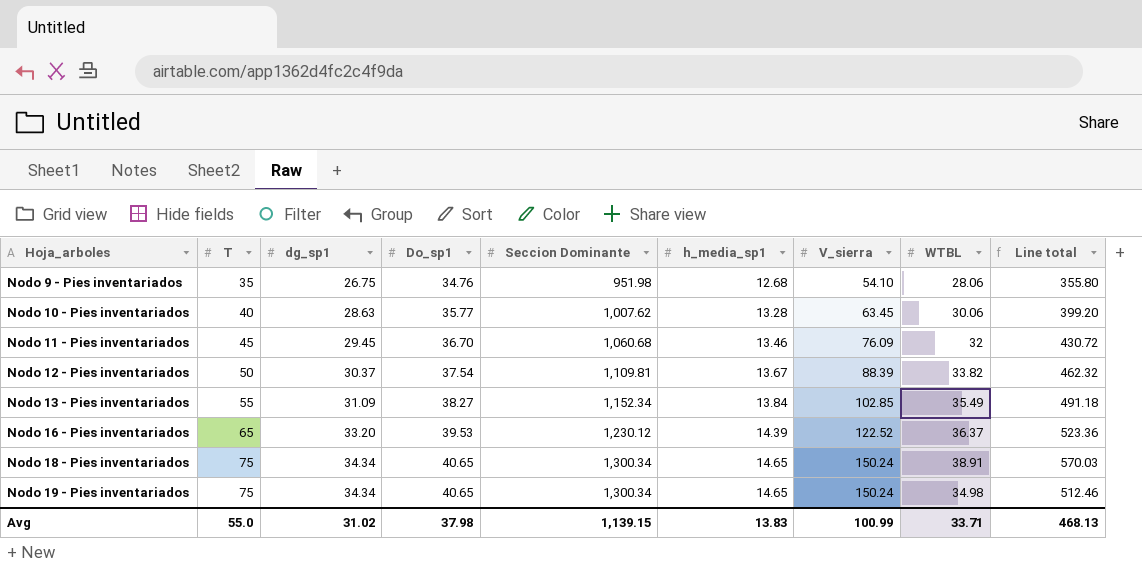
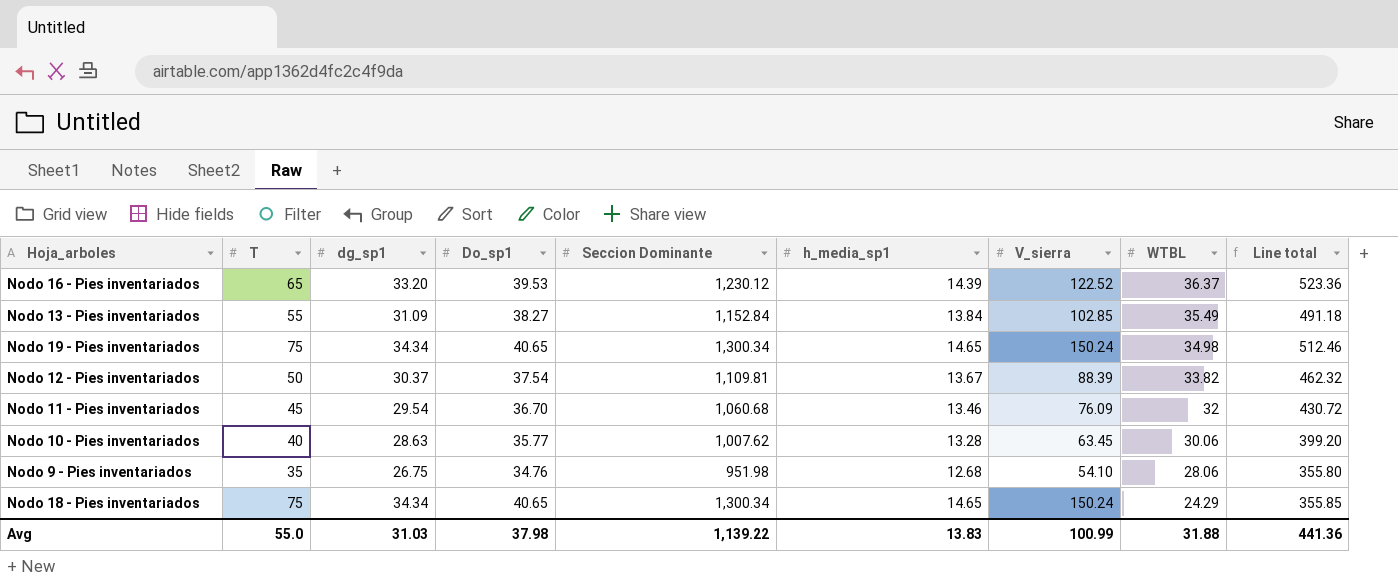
row order: Hoja_arboles ascending -> WTBL descending
Nodo 13 - Pies inventariados | Seccion Dominante: 1,152.34 -> 1,152.84
Nodo 11 - Pies inventariados | dg_sp1: 29.45 -> 29.54
Nodo 18 - Pies inventariados | WTBL: 38.91 -> 24.29
Nodo 18 - Pies inventariados | Line total: 570.03 -> 355.85
Avg | dg_sp1: 31.02 -> 31.03
Avg | Seccion Dominante: 1,139.15 -> 1,139.22
Avg | WTBL: 33.71 -> 31.88
Avg | Line total: 468.13 -> 441.36

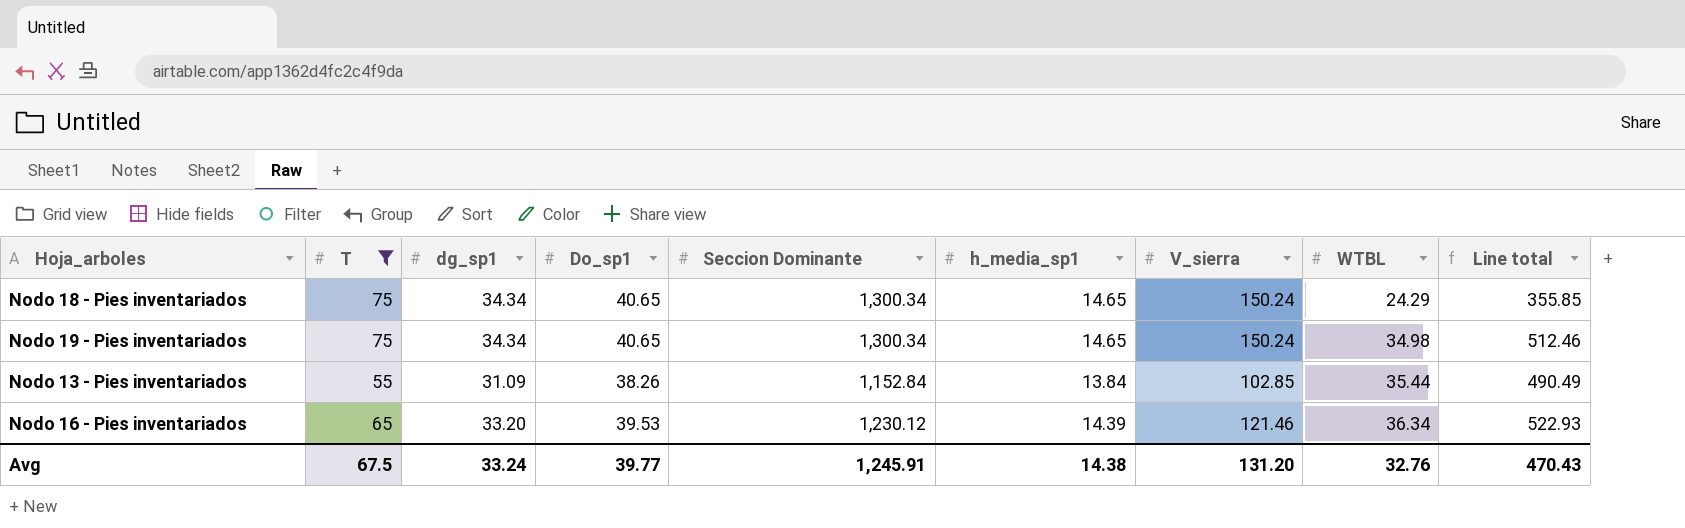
filter: none -> T >= 55
row order: WTBL descending -> WTBL ascending
Nodo 13 - Pies inventariados | Do_sp1: 38.27 -> 38.26
Nodo 13 - Pies inventariados | WTBL: 35.49 -> 35.44
Nodo 13 - Pies inventariados | Line total: 491.18 -> 490.49
Nodo 16 - Pies inventariados | V_sierra: 122.52 -> 121.46
Nodo 16 - Pies inventariados | WTBL: 36.37 -> 36.34
Nodo 16 - Pies inventariados | Line total: 523.36 -> 522.93
Avg | T: 55.0 -> 67.5
Avg | dg_sp1: 31.03 -> 33.24
Avg | Do_sp1: 37.98 -> 39.77
Avg | Seccion Dominante: 1,139.22 -> 1,245.91
Avg | h_media_sp1: 13.83 -> 14.38
Avg | V_sierra: 100.99 -> 131.20
Avg | WTBL: 31.88 -> 32.76
Avg | Line total: 441.36 -> 470.43

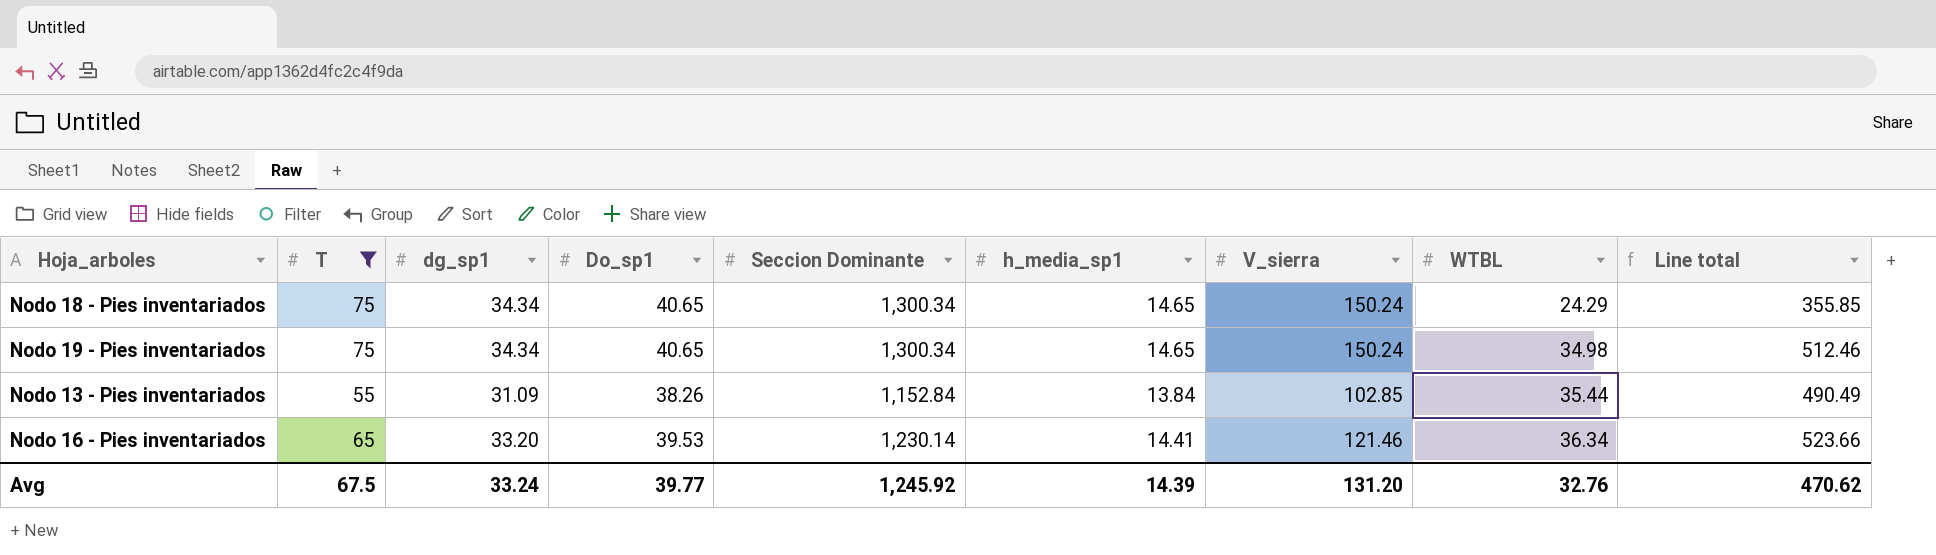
Nodo 16 - Pies inventariados | Seccion Dominante: 1,230.12 -> 1,230.14
Nodo 16 - Pies inventariados | h_media_sp1: 14.39 -> 14.41
Nodo 16 - Pies inventariados | Line total: 522.93 -> 523.66
Avg | Seccion Dominante: 1,245.91 -> 1,245.92
Avg | h_media_sp1: 14.38 -> 14.39
Avg | Line total: 470.43 -> 470.62

